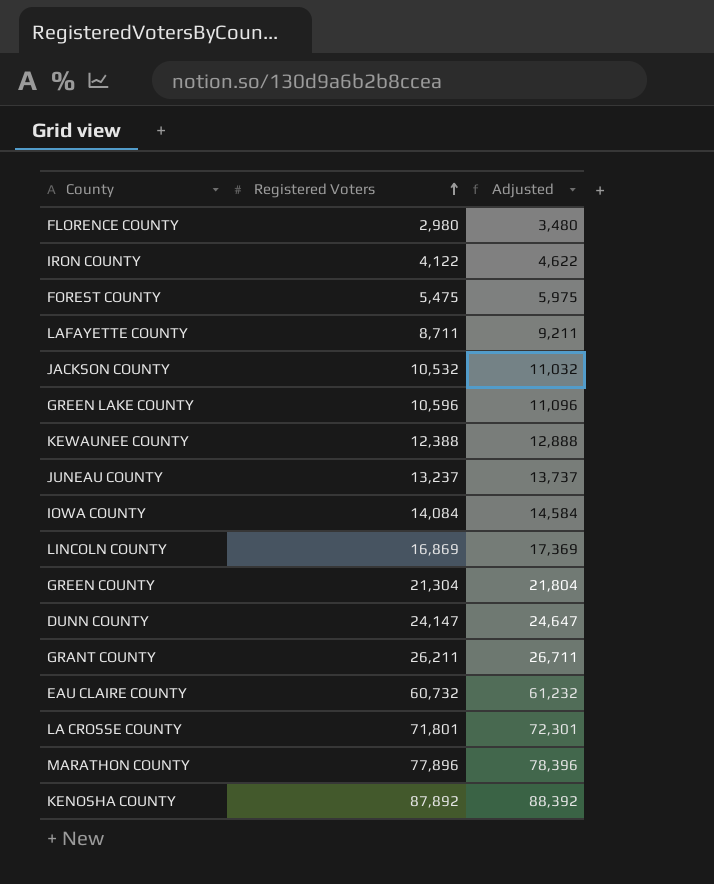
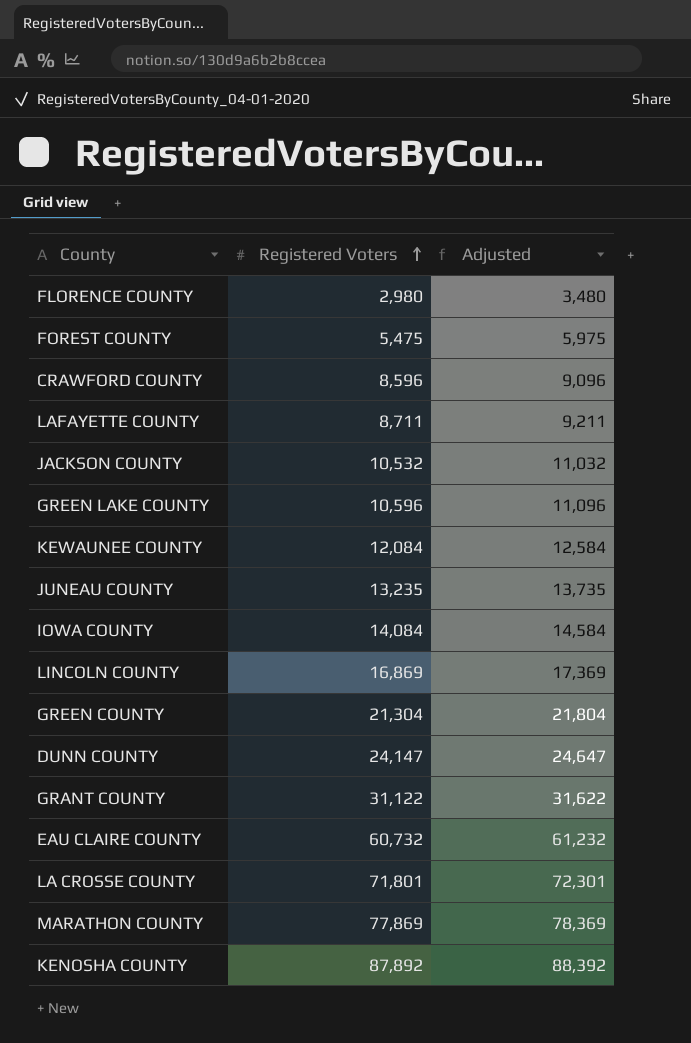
row IRON COUNTY: 4,122 | 4,622 -> none
row CRAWFORD COUNTY: none -> 8,596 | 9,096
KEWAUNEE COUNTY | Registered Voters: 12,388 -> 12,084
KEWAUNEE COUNTY | Adjusted: 12,888 -> 12,584
JUNEAU COUNTY | Registered Voters: 13,237 -> 13,235
JUNEAU COUNTY | Adjusted: 13,737 -> 13,735
GRANT COUNTY | Registered Voters: 26,211 -> 31,122
GRANT COUNTY | Adjusted: 26,711 -> 31,622
MARATHON COUNTY | Registered Voters: 77,896 -> 77,869
MARATHON COUNTY | Adjusted: 78,396 -> 78,369

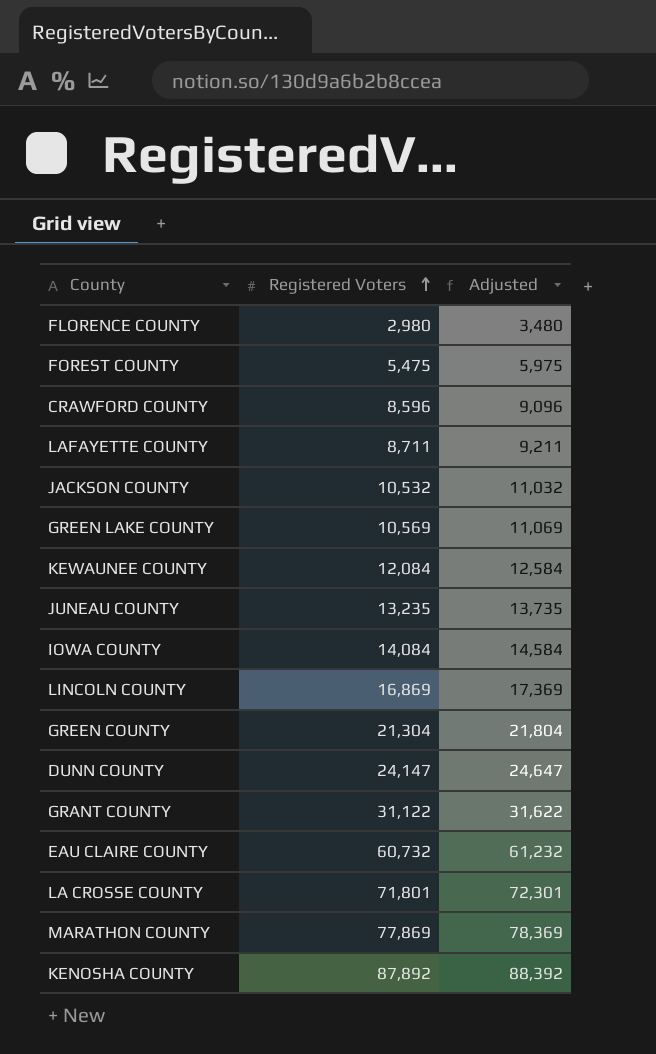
GREEN LAKE COUNTY | Registered Voters: 10,596 -> 10,569
GREEN LAKE COUNTY | Adjusted: 11,096 -> 11,069

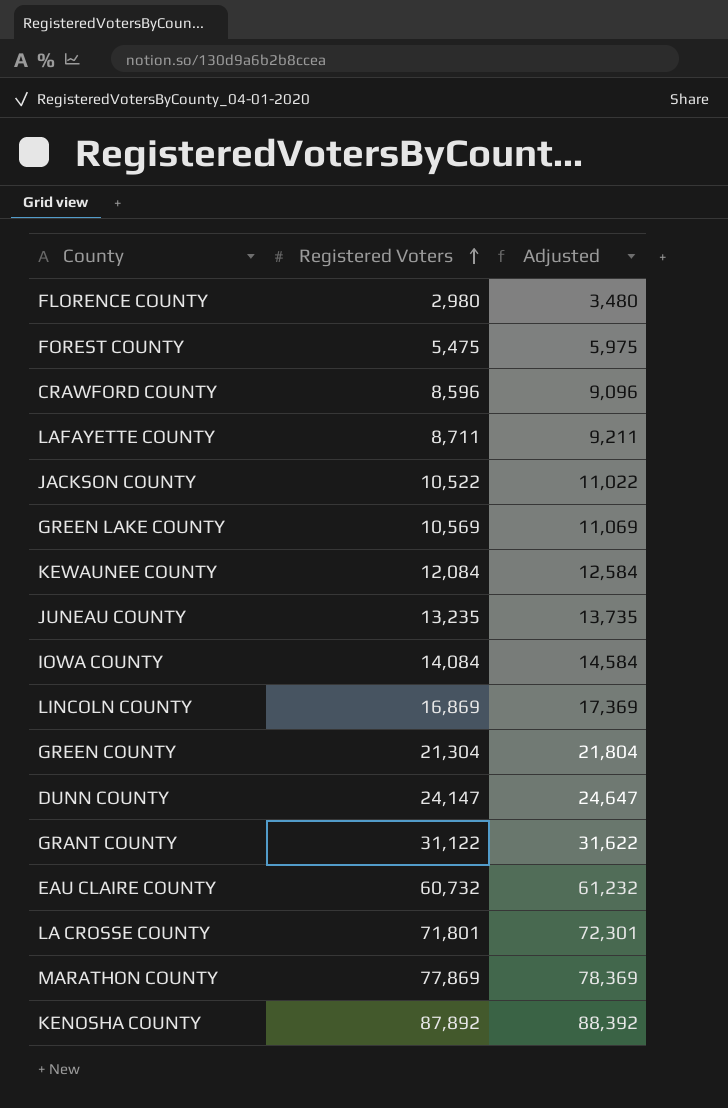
JACKSON COUNTY | Registered Voters: 10,532 -> 10,522
JACKSON COUNTY | Adjusted: 11,032 -> 11,022

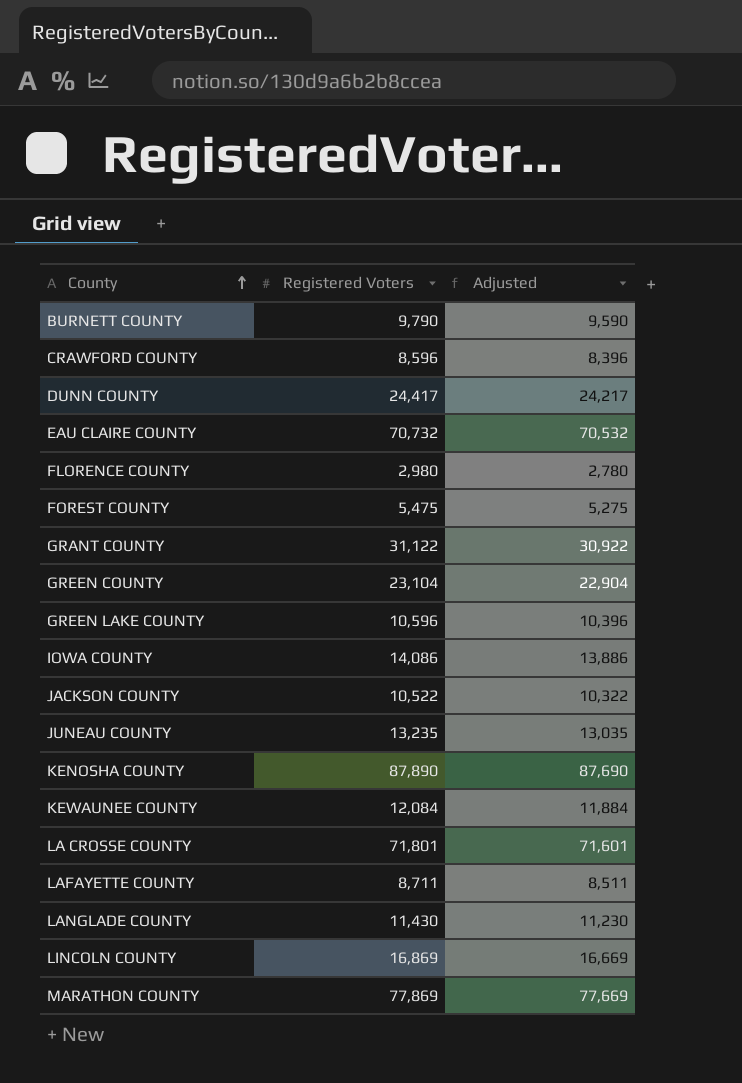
row order: Registered Voters ascending -> County ascending
column Adjusted | formula: [Registered Voters] + 500 -> [Registered Voters] - 200
row BURNETT COUNTY: none -> 9,790 | 9,590
DUNN COUNTY | Registered Voters: 24,147 -> 24,417
EAU CLAIRE COUNTY | Registered Voters: 60,732 -> 70,732
GREEN COUNTY | Registered Voters: 21,304 -> 23,104
GREEN LAKE COUNTY | Registered Voters: 10,569 -> 10,596
IOWA COUNTY | Registered Voters: 14,084 -> 14,086
KENOSHA COUNTY | Registered Voters: 87,892 -> 87,890
row LANGLADE COUNTY: none -> 11,430 | 11,230

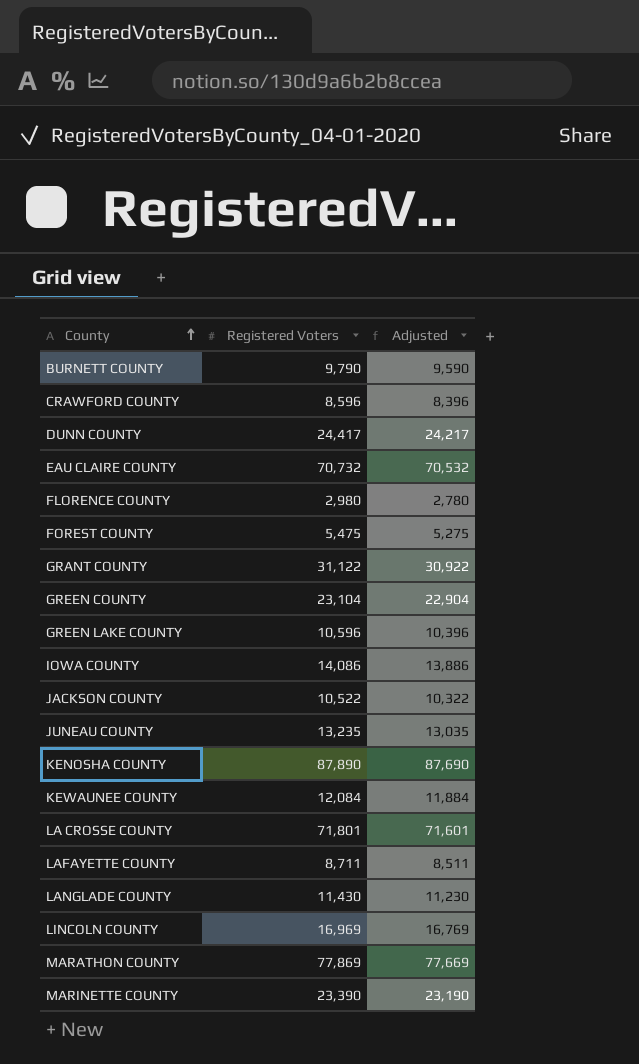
LINCOLN COUNTY | Registered Voters: 16,869 -> 16,969
LINCOLN COUNTY | Adjusted: 16,669 -> 16,769
row MARINETTE COUNTY: none -> 23,390 | 23,190

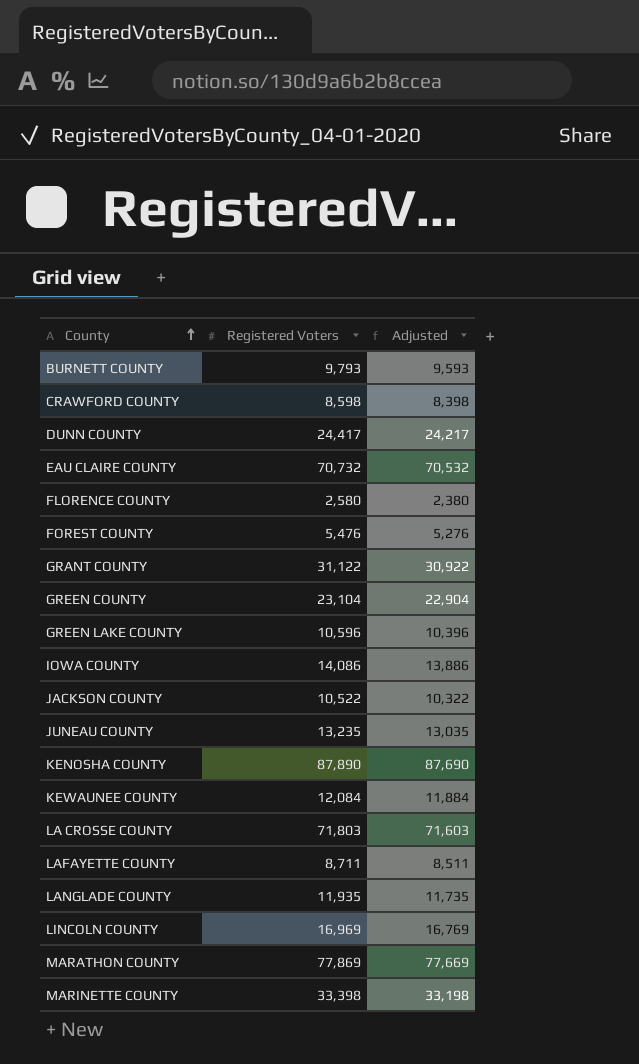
BURNETT COUNTY | Registered Voters: 9,790 -> 9,793
BURNETT COUNTY | Adjusted: 9,590 -> 9,593
CRAWFORD COUNTY | Registered Voters: 8,596 -> 8,598
CRAWFORD COUNTY | Adjusted: 8,396 -> 8,398
FLORENCE COUNTY | Registered Voters: 2,980 -> 2,580
FLORENCE COUNTY | Adjusted: 2,780 -> 2,380
FOREST COUNTY | Registered Voters: 5,475 -> 5,476
FOREST COUNTY | Adjusted: 5,275 -> 5,276
LA CROSSE COUNTY | Registered Voters: 71,801 -> 71,803
LA CROSSE COUNTY | Adjusted: 71,601 -> 71,603
LANGLADE COUNTY | Registered Voters: 11,430 -> 11,935
LANGLADE COUNTY | Adjusted: 11,230 -> 11,735
MARINETTE COUNTY | Registered Voters: 23,390 -> 33,398
MARINETTE COUNTY | Adjusted: 23,190 -> 33,198

